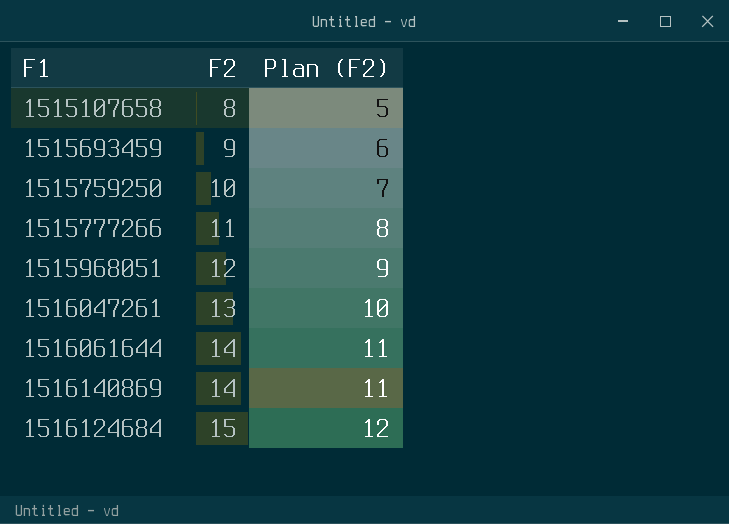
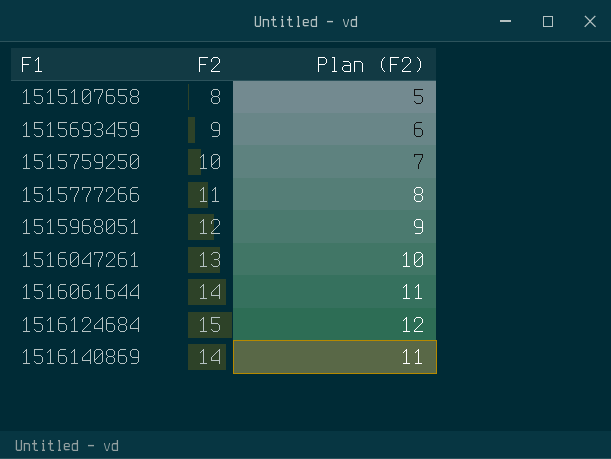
row order: F2 ascending -> F1 ascending

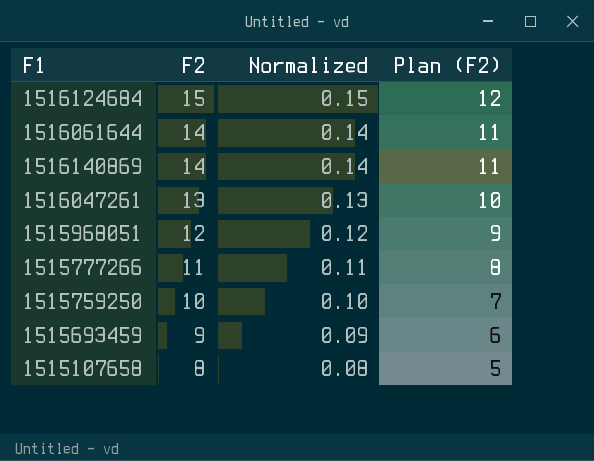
row order: F1 ascending -> F2 descending
column Normalized | formula: none -> [F2] * 0.01

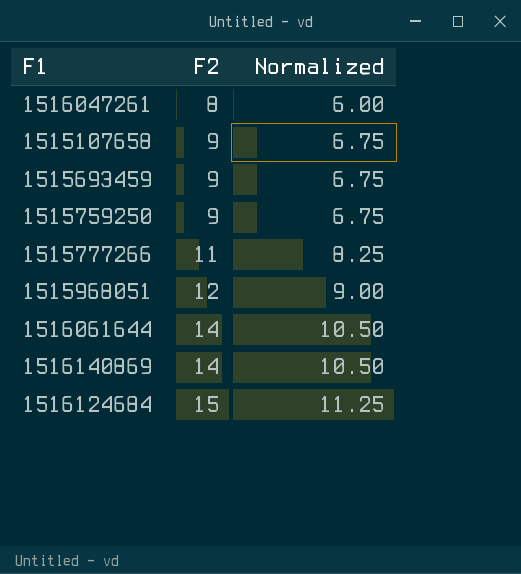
row order: F2 descending -> F2 ascending
column Plan (F2) | formula: [F2] - 3 -> none
column Normalized | formula: [F2] * 0.01 -> [F2] * 0.75
1516047261 | F2: 13 -> 8
1515107658 | F2: 8 -> 9
1515759250 | F2: 10 -> 9

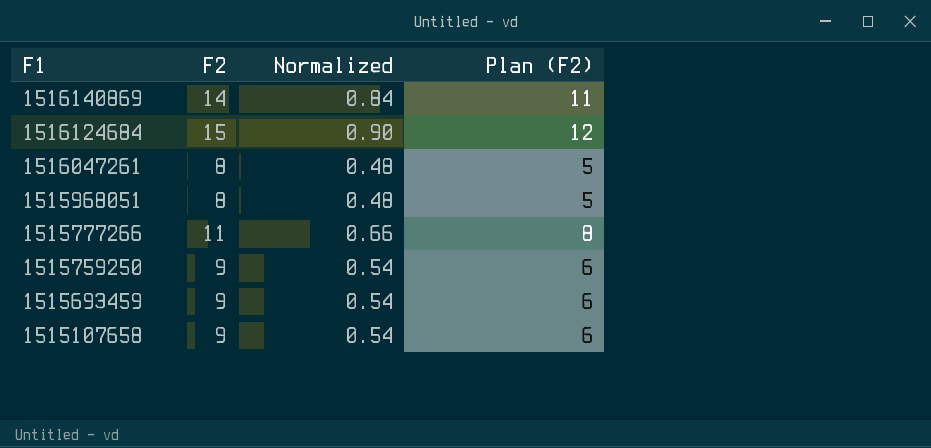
row order: F2 ascending -> F1 descending
column Normalized | formula: [F2] * 0.75 -> [F2] * 0.06
column Plan (F2) | formula: none -> [F2] - 3
row 1516061644: 14 | 10.50 -> none
1515968051 | F2: 12 -> 8

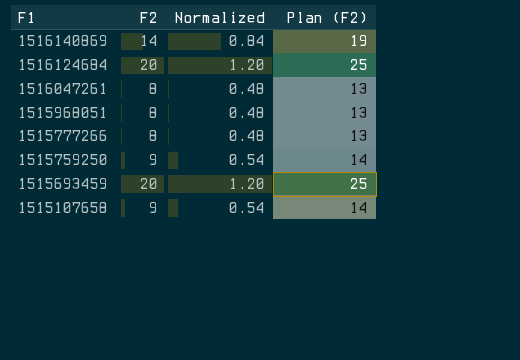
column Plan (F2) | formula: [F2] - 3 -> [F2] + 5
1516124684 | F2: 15 -> 20
1516124684 | Normalized: 0.90 -> 1.20
1515777266 | F2: 11 -> 8
1515777266 | Normalized: 0.66 -> 0.48
1515693459 | F2: 9 -> 20
1515693459 | Normalized: 0.54 -> 1.20

